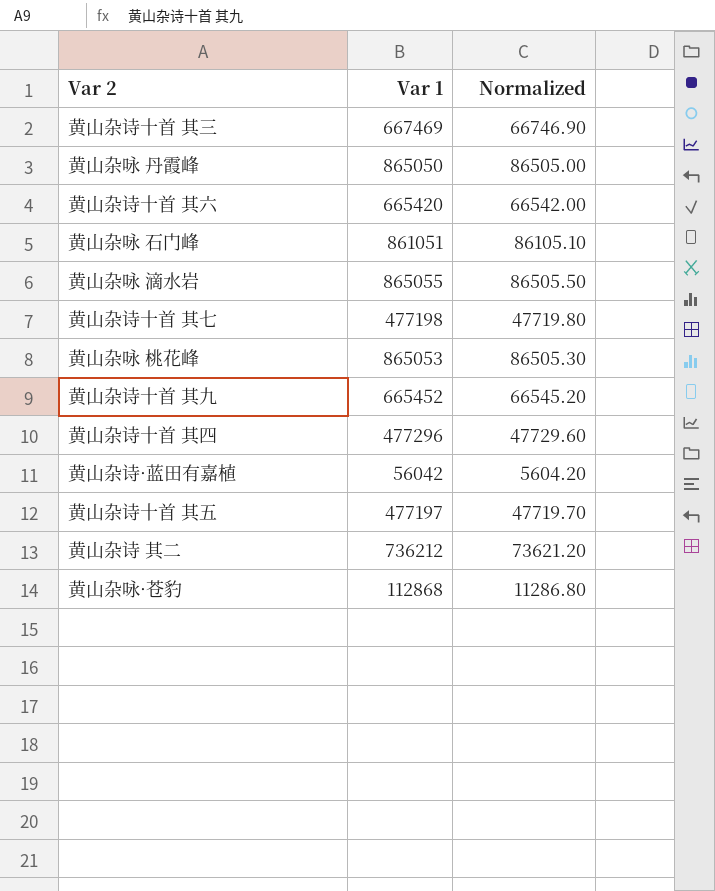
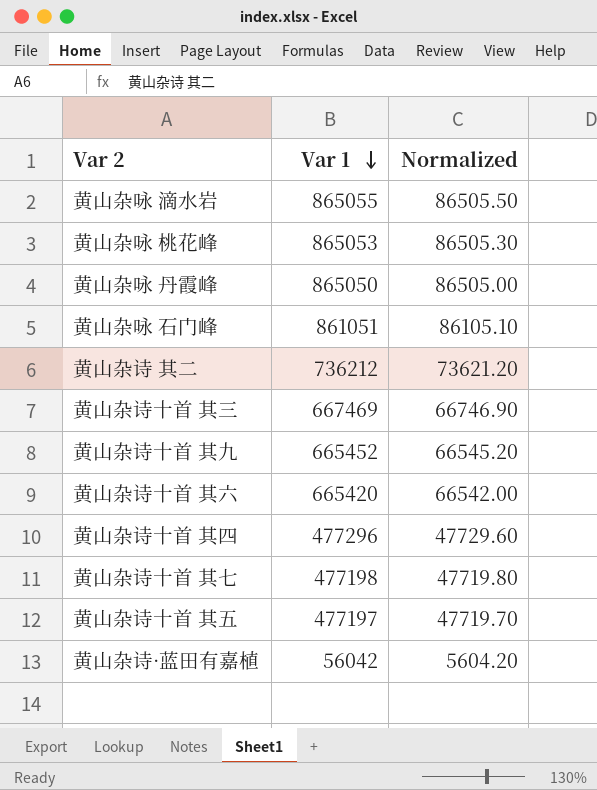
row order: none -> Var 1 descending
row 黄山杂咏·苍豹: 112868 | 11286.80 -> none

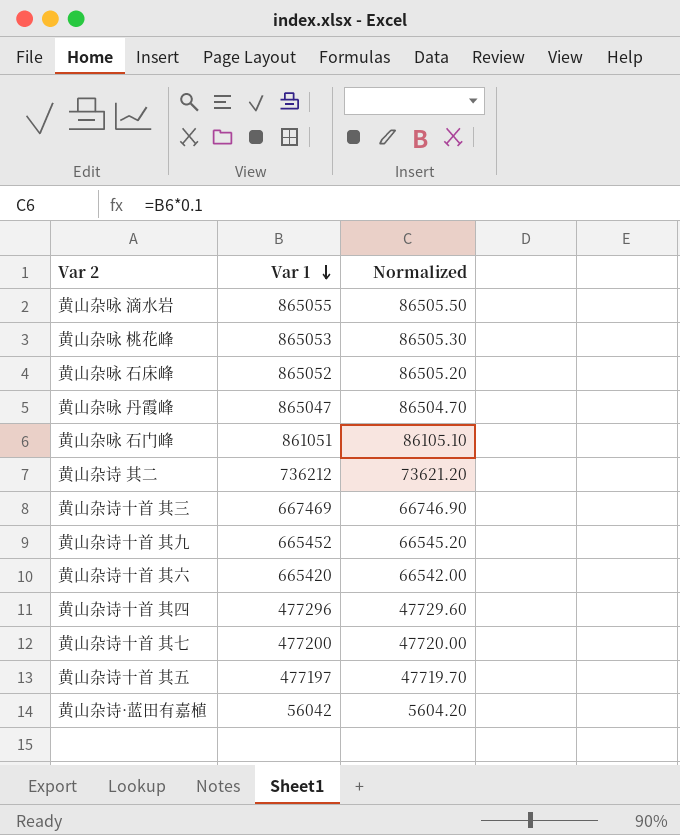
row 黄山杂咏 石床峰: none -> 865052 | 86505.20
黄山杂咏 丹霞峰 | Var 1: 865050 -> 865047
黄山杂咏 丹霞峰 | Normalized: 86505.00 -> 86504.70
黄山杂诗十首 其七 | Var 1: 477198 -> 477200
黄山杂诗十首 其七 | Normalized: 47719.80 -> 47720.00

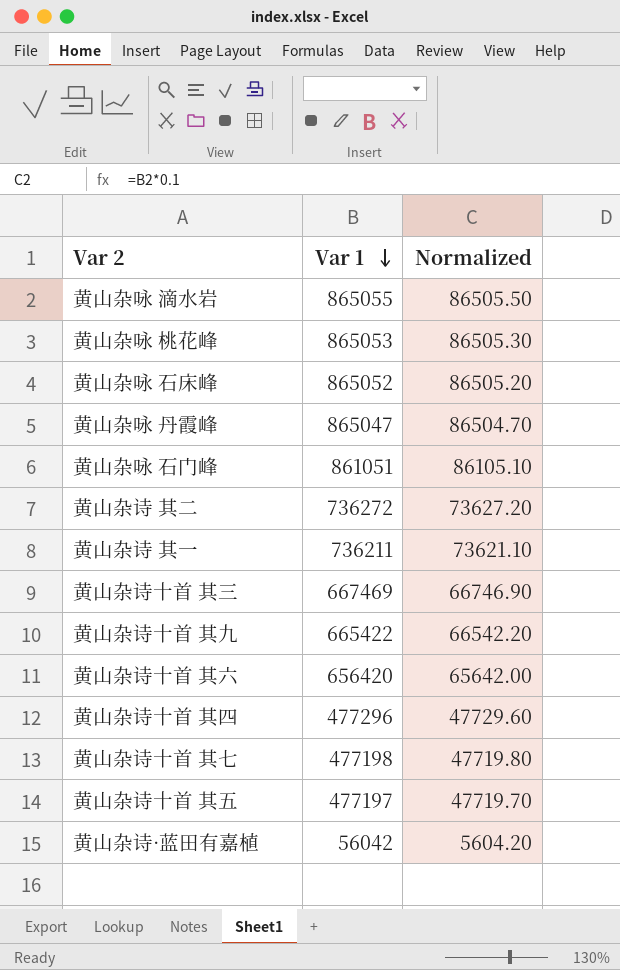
黄山杂诗 其二 | Var 1: 736212 -> 736272
黄山杂诗 其二 | Normalized: 73621.20 -> 73627.20
row 黄山杂诗 其一: none -> 736211 | 73621.10
黄山杂诗十首 其九 | Var 1: 665452 -> 665422
黄山杂诗十首 其九 | Normalized: 66545.20 -> 66542.20
黄山杂诗十首 其六 | Var 1: 665420 -> 656420
黄山杂诗十首 其六 | Normalized: 66542.00 -> 65642.00
黄山杂诗十首 其七 | Var 1: 477200 -> 477198
黄山杂诗十首 其七 | Normalized: 47720.00 -> 47719.80

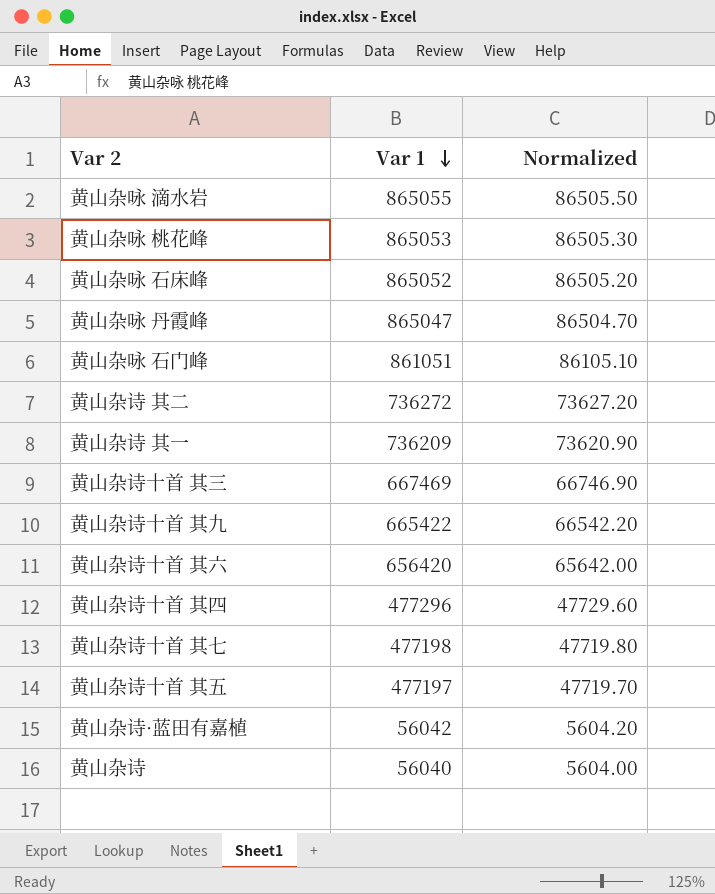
黄山杂诗 其一 | Var 1: 736211 -> 736209
黄山杂诗 其一 | Normalized: 73621.10 -> 73620.90
row 黄山杂诗: none -> 56040 | 5604.00

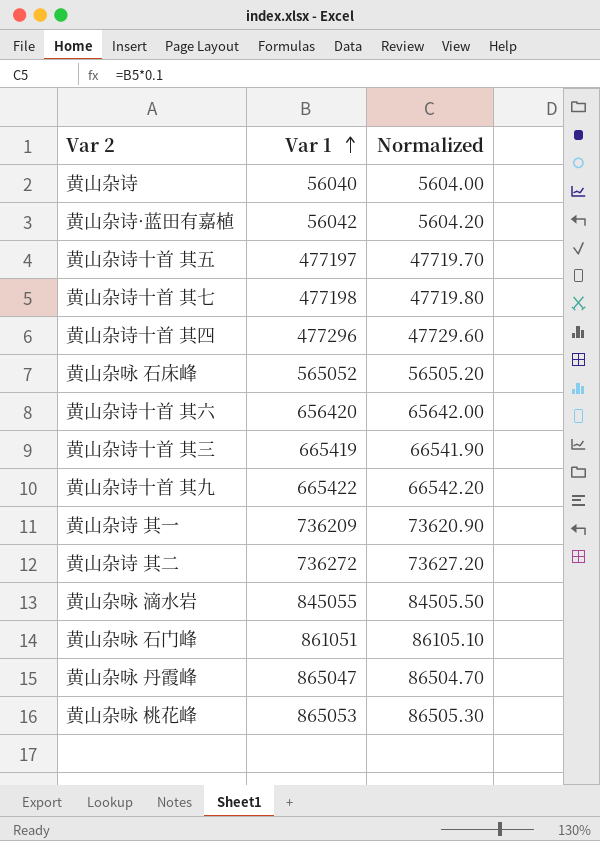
row order: Var 1 descending -> Var 1 ascending
黄山杂咏 石床峰 | Var 1: 865052 -> 565052
黄山杂咏 石床峰 | Normalized: 86505.20 -> 56505.20
黄山杂诗十首 其三 | Var 1: 667469 -> 665419
黄山杂诗十首 其三 | Normalized: 66746.90 -> 66541.90
黄山杂咏 滴水岩 | Var 1: 865055 -> 845055
黄山杂咏 滴水岩 | Normalized: 86505.50 -> 84505.50

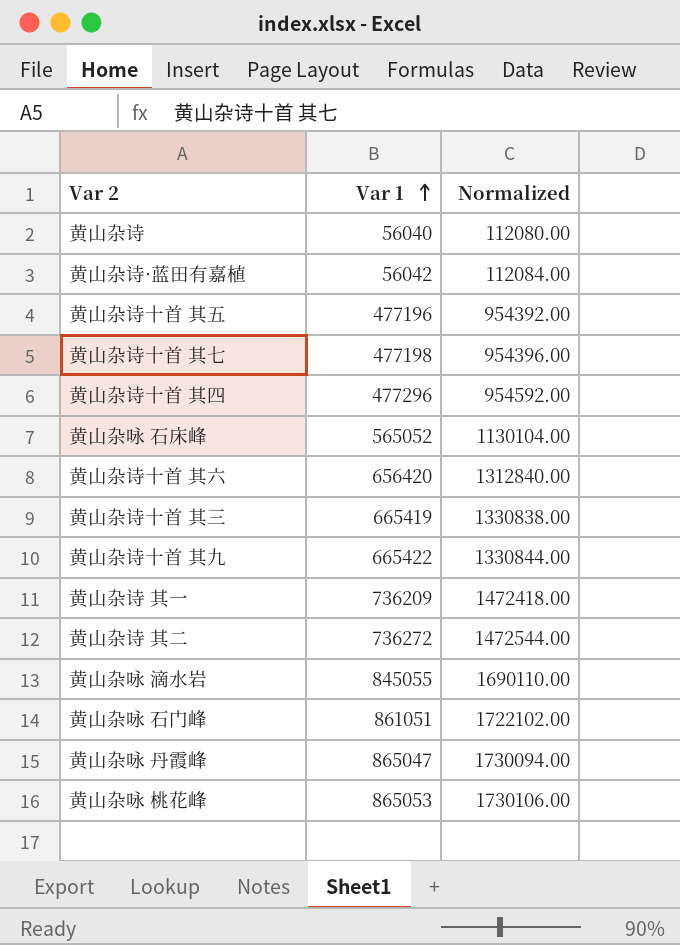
column Normalized | formula: [Var 1] * 0.1 -> [Var 1] * 2
黄山杂诗十首 其五 | Var 1: 477197 -> 477196

